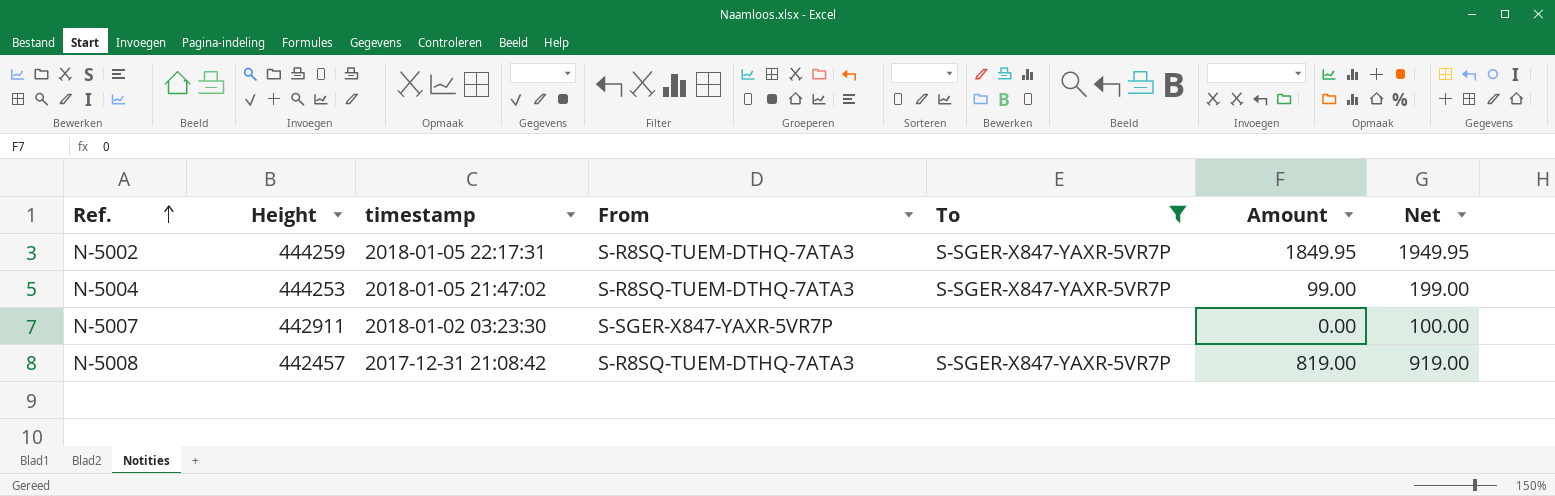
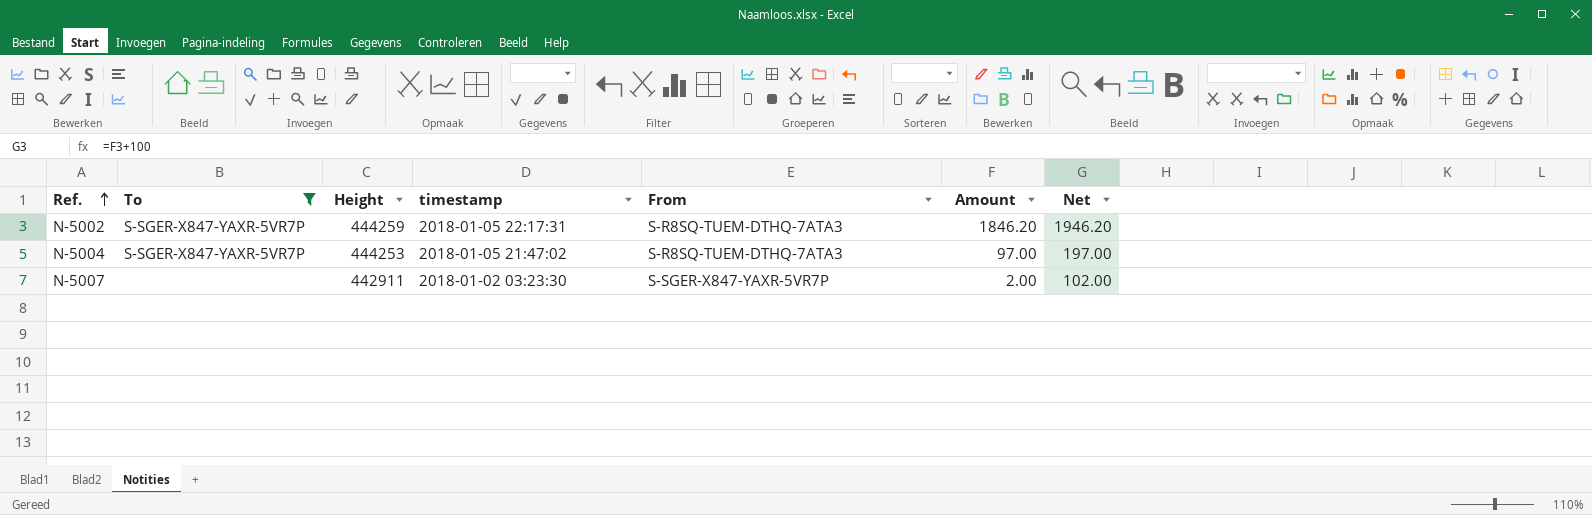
column To | position: 5 -> 2
row N-5008: 442457 | 2017-12-31 21:08:42 | S-R8SQ-TUEM-DTHQ-7ATA3 | S-SGER-X847-YAXR-5VR7P | 819.00 | 919.00 -> none
N-5002 | Amount: 1849.95 -> 1846.20
N-5002 | Net: 1949.95 -> 1946.20
N-5004 | Amount: 99.00 -> 97.00
N-5004 | Net: 199.00 -> 197.00
N-5007 | Amount: 0.00 -> 2.00
N-5007 | Net: 100.00 -> 102.00

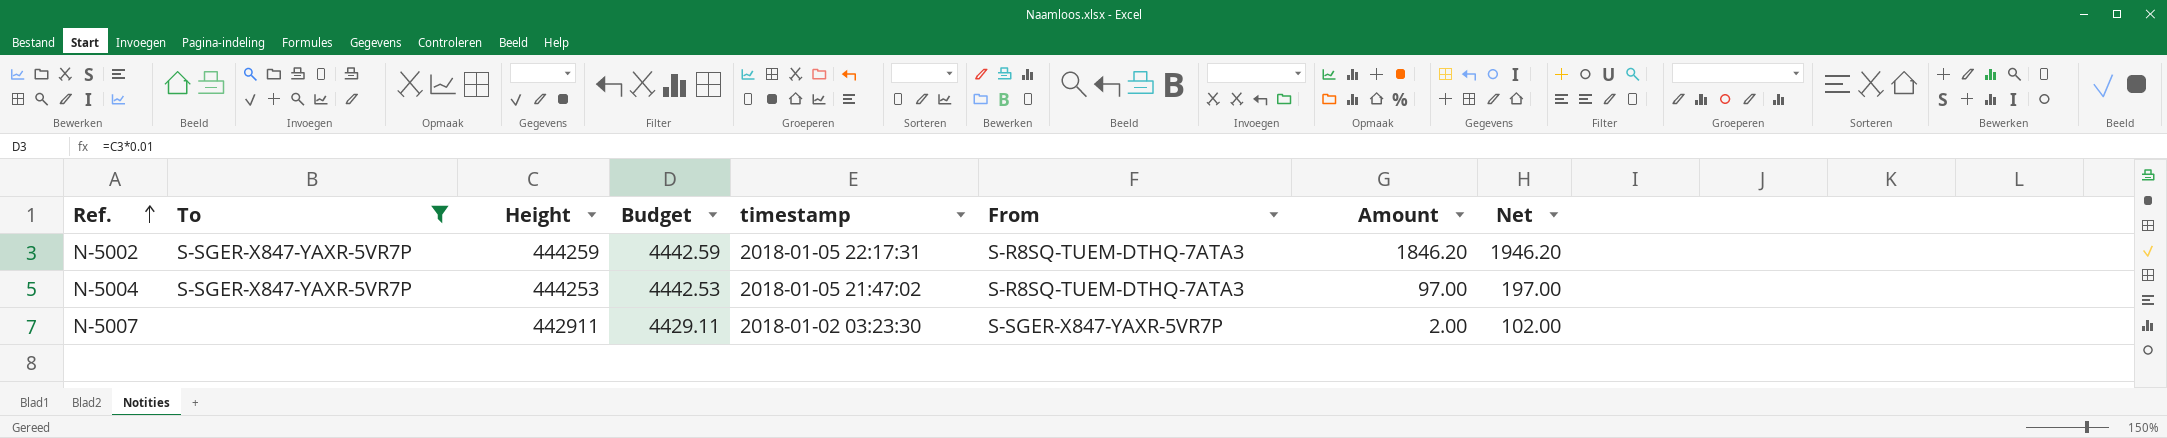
column Budget | formula: none -> [Height] * 0.01

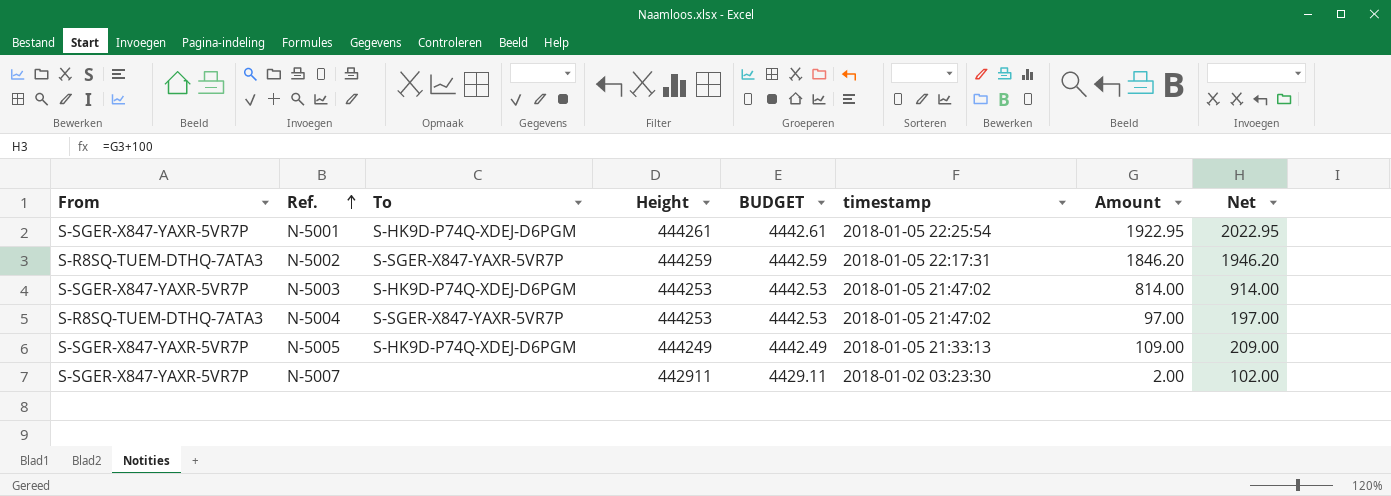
filter: To != S-HK9D-P74Q-XDEJ-D6PGM -> none
column From | position: 6 -> 1
column name: Budget -> BUDGET

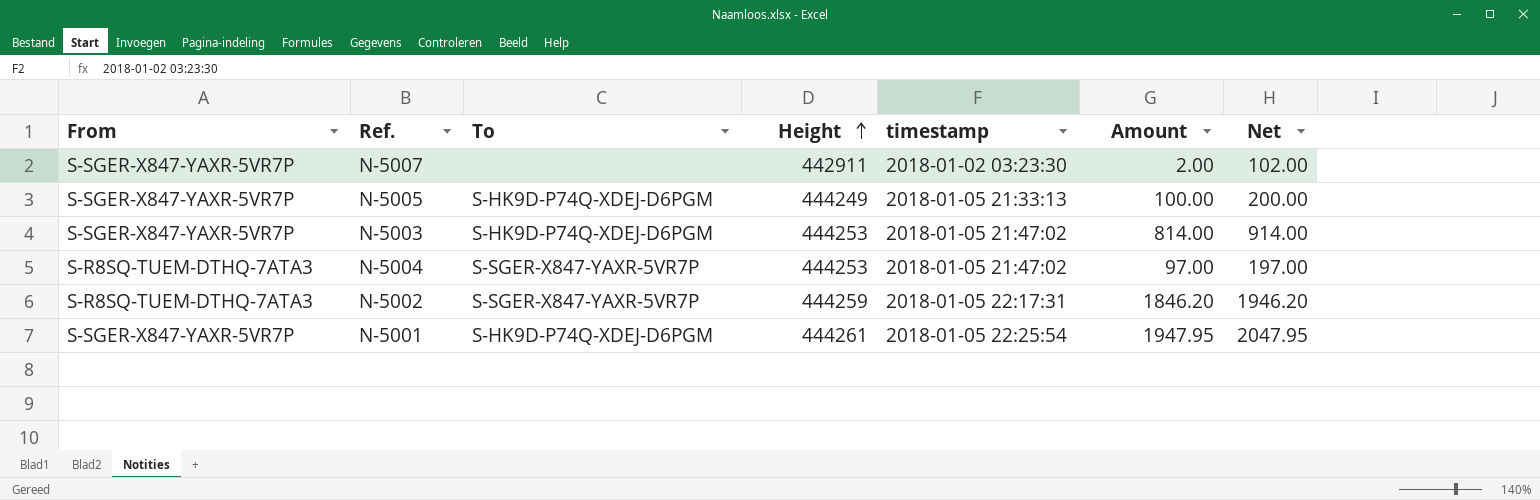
row order: Ref. ascending -> Height ascending
column BUDGET | formula: [Height] * 0.01 -> none
N-5005 | Amount: 109.00 -> 100.00
N-5005 | Net: 209.00 -> 200.00
N-5001 | Amount: 1922.95 -> 1947.95
N-5001 | Net: 2022.95 -> 2047.95

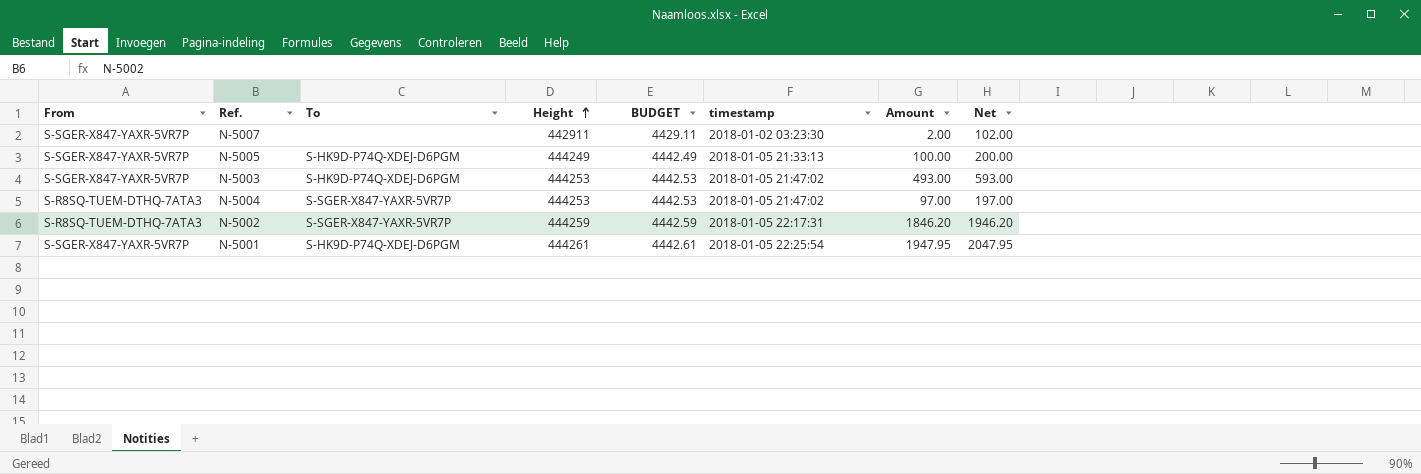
column BUDGET | formula: none -> [Height] * 0.01
N-5003 | Amount: 814.00 -> 493.00
N-5003 | Net: 914.00 -> 593.00

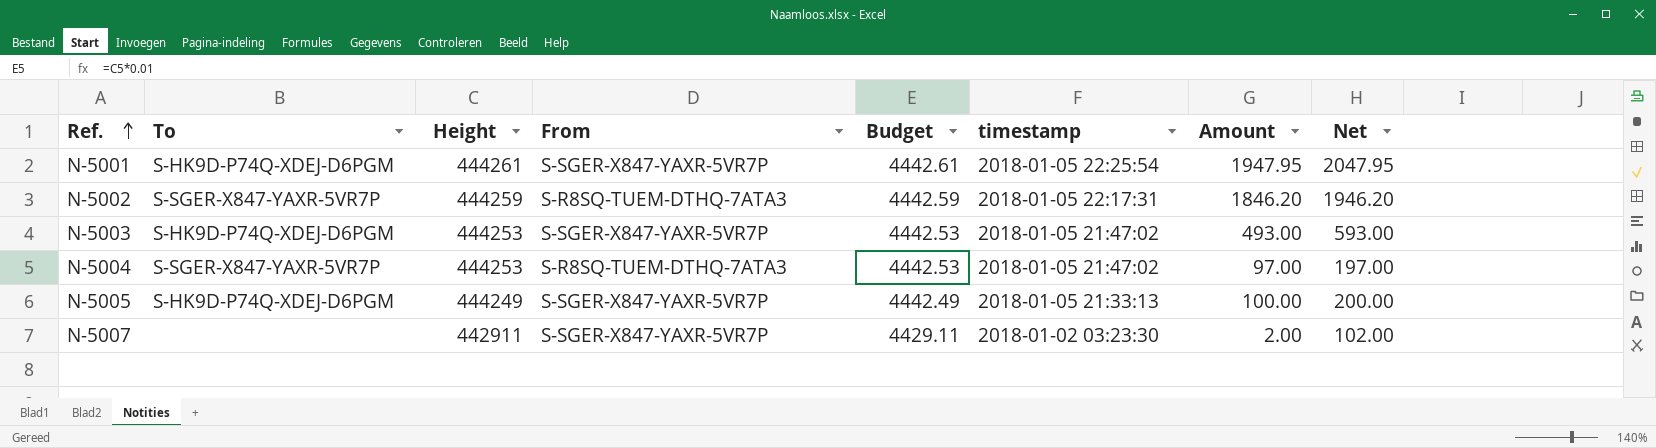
row order: Height ascending -> Ref. ascending
column From | position: 1 -> 4
column name: BUDGET -> Budget

